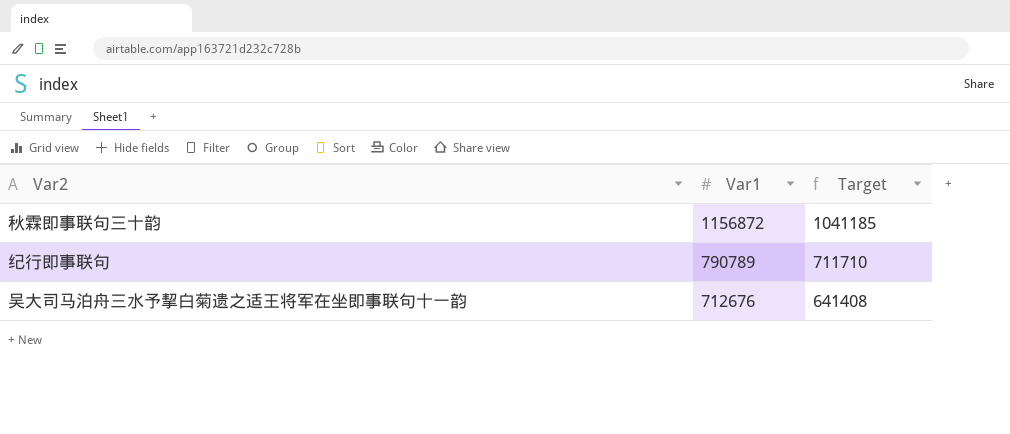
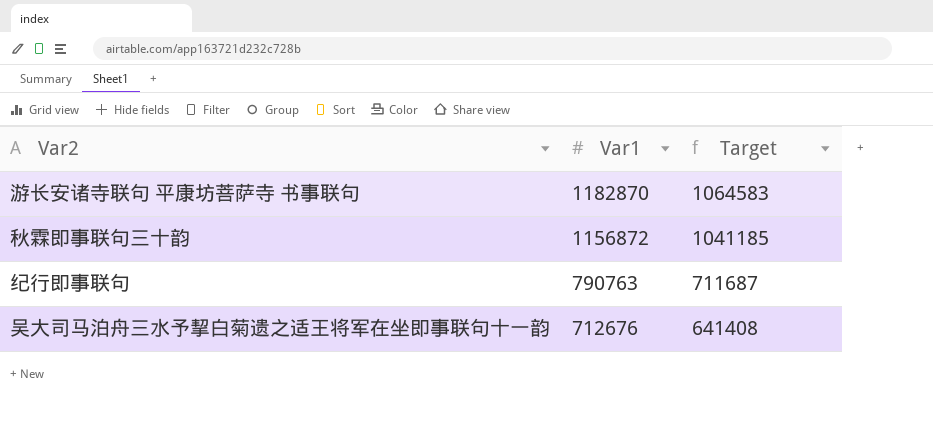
row 游长安诸寺联句 平康坊菩萨寺 书事联句: none -> 1182870 | 1064583
纪行即事联句 | Var1: 790789 -> 790763
纪行即事联句 | Target: 711710 -> 711687

